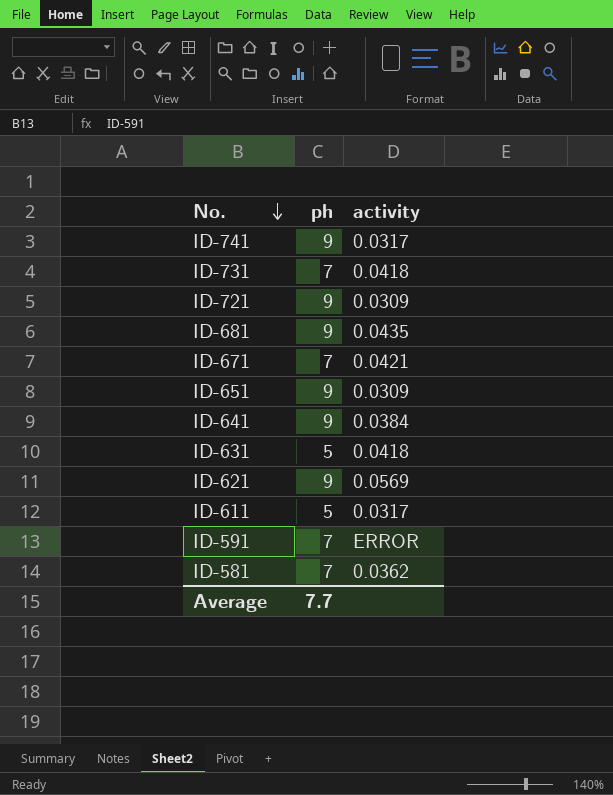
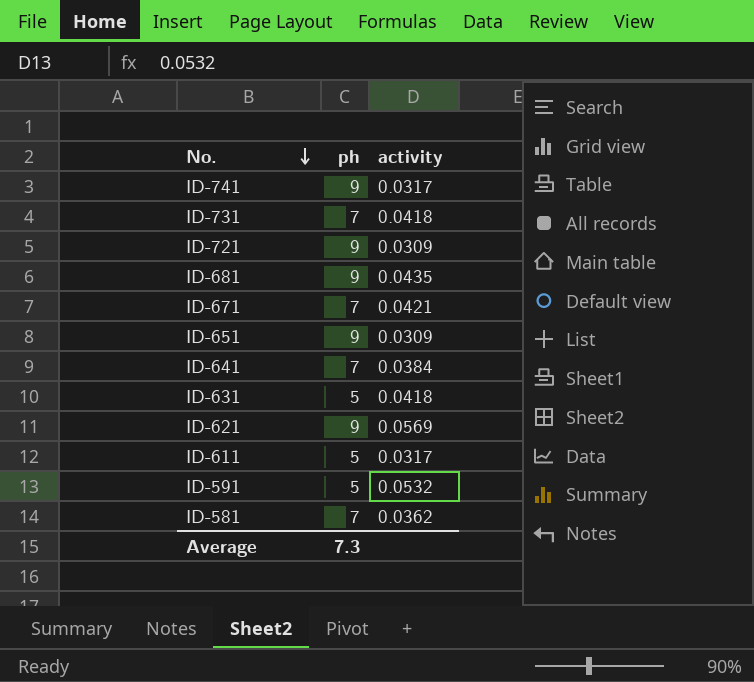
ID-641 | ph: 9 -> 7
ID-591 | ph: 7 -> 5
ID-591 | activity: ERROR -> 0.0532
Average | ph: 7.7 -> 7.3

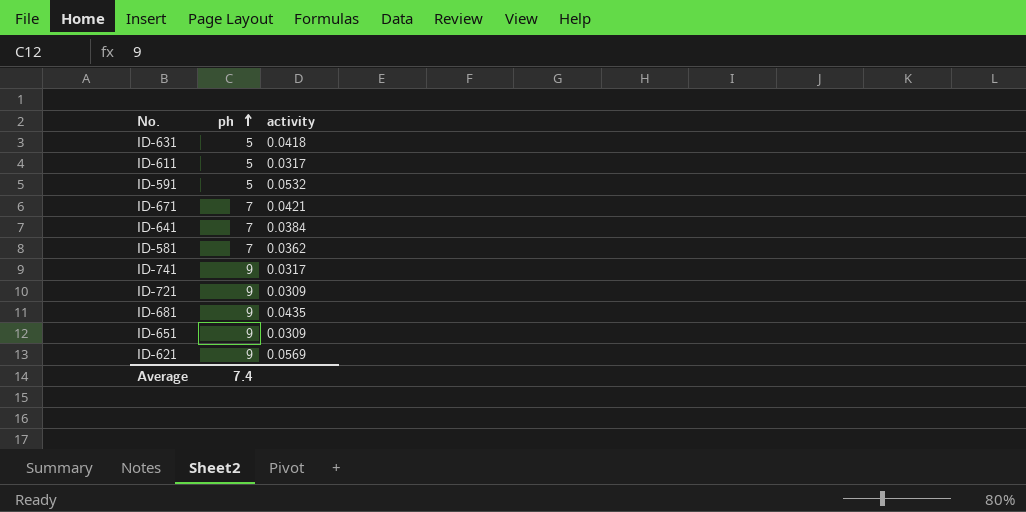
row order: No. descending -> ph ascending
row ID-731: 7 | 0.0418 -> none
Average | ph: 7.3 -> 7.4

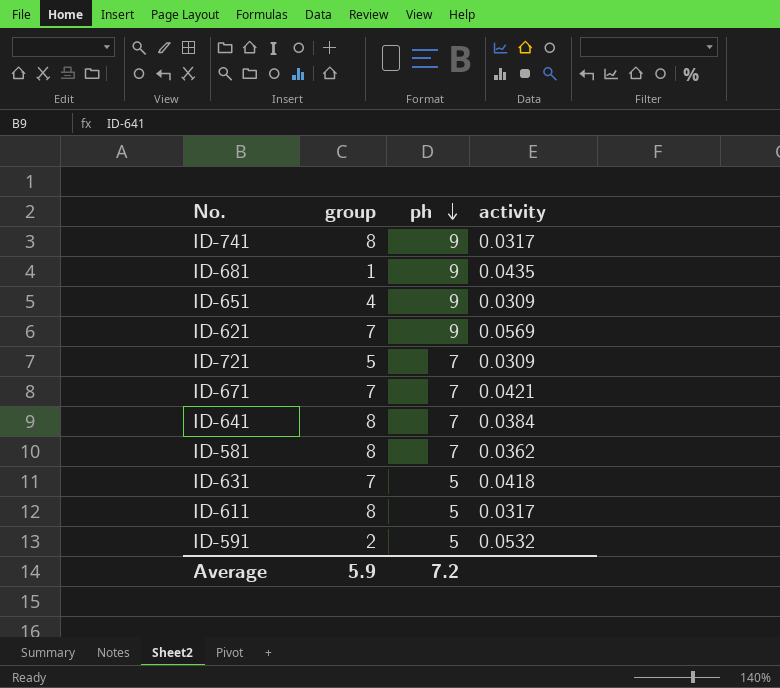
row order: ph ascending -> ph descending
column group | position: none -> 2
ID-721 | ph: 9 -> 7
Average | ph: 7.4 -> 7.2

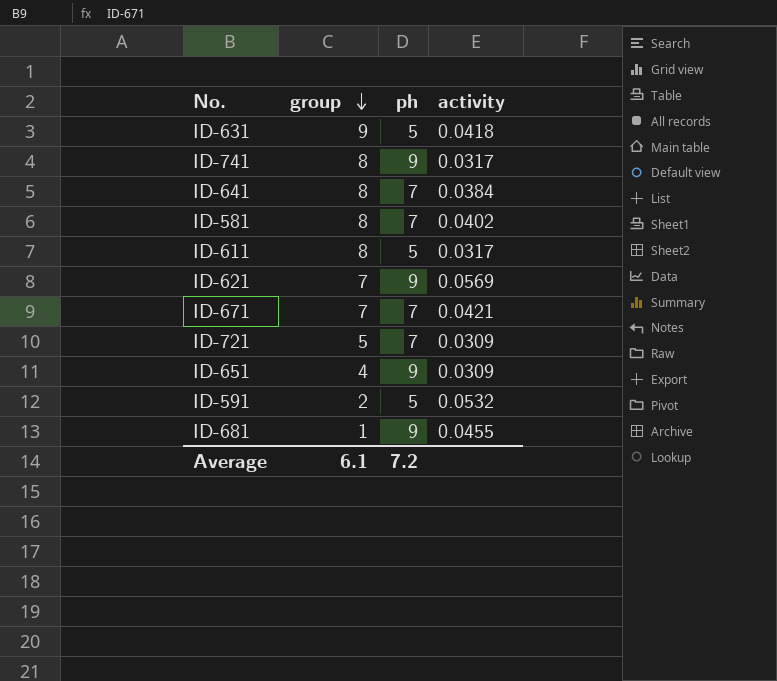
row order: ph descending -> group descending
ID-631 | group: 7 -> 9
ID-581 | activity: 0.0362 -> 0.0402
ID-681 | activity: 0.0435 -> 0.0455
Average | group: 5.9 -> 6.1

